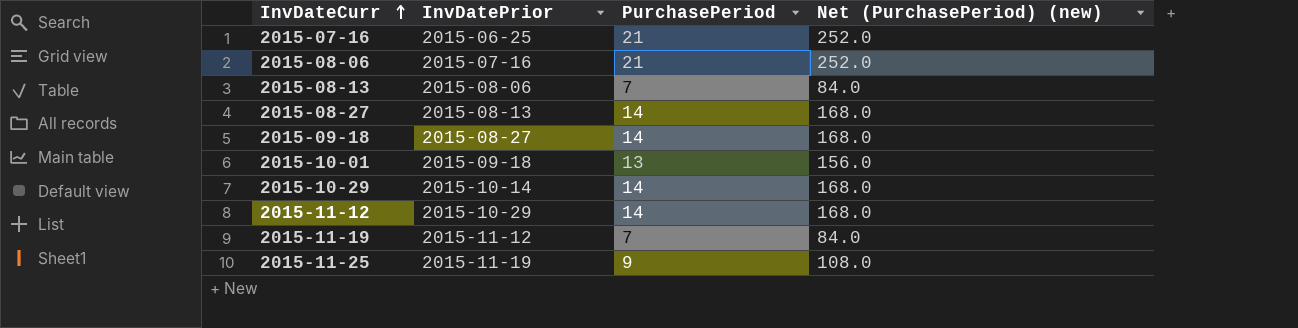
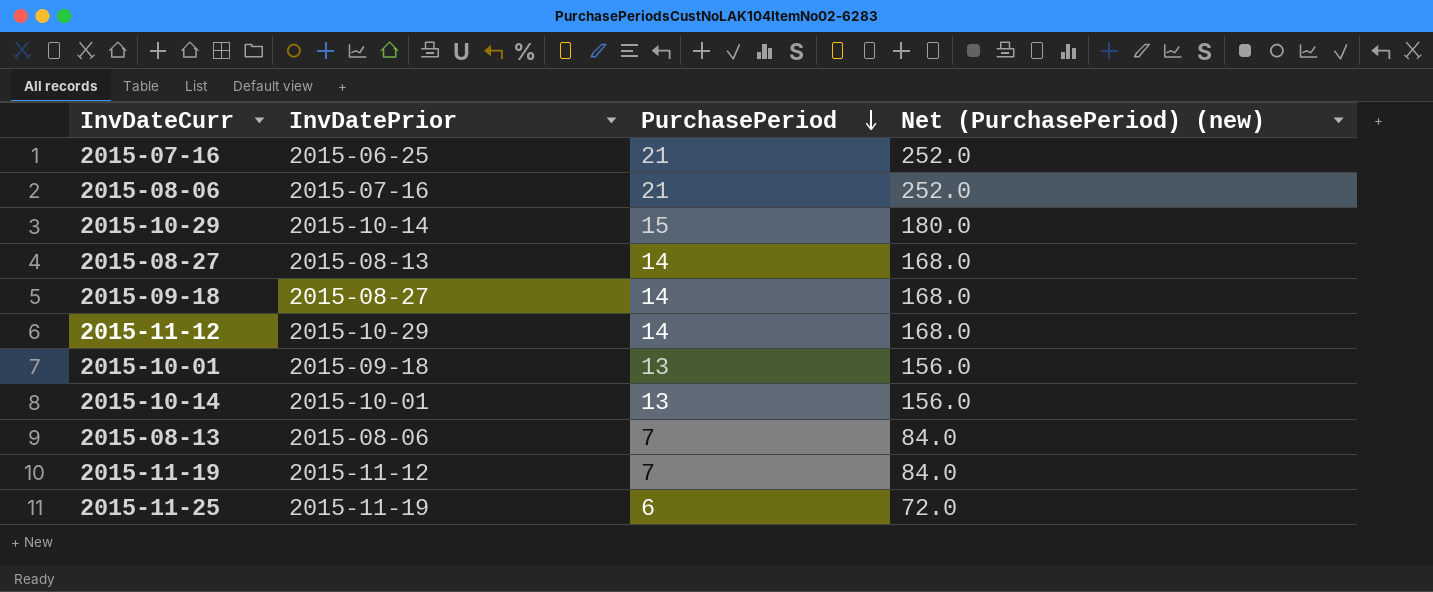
row order: InvDateCurr ascending -> PurchasePeriod descending
2015-10-29 | PurchasePeriod: 14 -> 15
2015-10-29 | Net (PurchasePeriod) (new): 168.0 -> 180.0
row 2015-10-14: none -> 2015-10-01 | 13 | 156.0
2015-11-25 | PurchasePeriod: 9 -> 6
2015-11-25 | Net (PurchasePeriod) (new): 108.0 -> 72.0

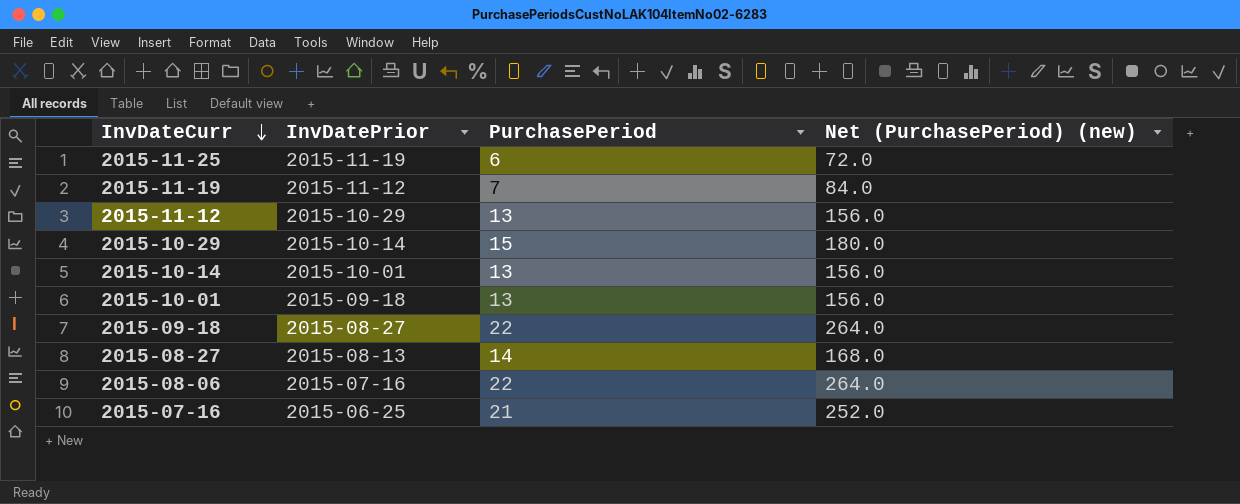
row order: PurchasePeriod descending -> InvDateCurr descending
row 2015-08-13: 2015-08-06 | 7 | 84.0 -> none
2015-11-12 | PurchasePeriod: 14 -> 13
2015-11-12 | Net (PurchasePeriod) (new): 168.0 -> 156.0
2015-09-18 | PurchasePeriod: 14 -> 22
2015-09-18 | Net (PurchasePeriod) (new): 168.0 -> 264.0
2015-08-06 | PurchasePeriod: 21 -> 22
2015-08-06 | Net (PurchasePeriod) (new): 252.0 -> 264.0

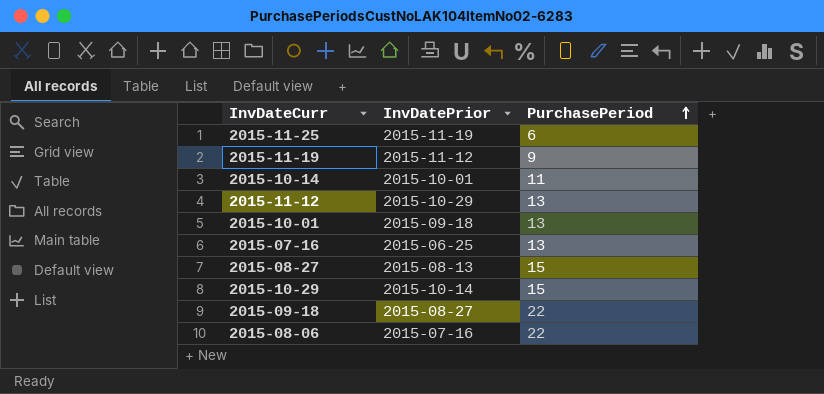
row order: InvDateCurr descending -> PurchasePeriod ascending
column Net (PurchasePeriod) (new) | formula: [PurchasePeriod] * 12 -> none
2015-11-19 | PurchasePeriod: 7 -> 9
2015-10-14 | PurchasePeriod: 13 -> 11
2015-07-16 | PurchasePeriod: 21 -> 13
2015-08-27 | PurchasePeriod: 14 -> 15

